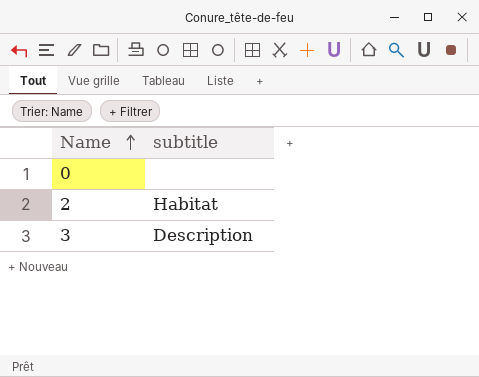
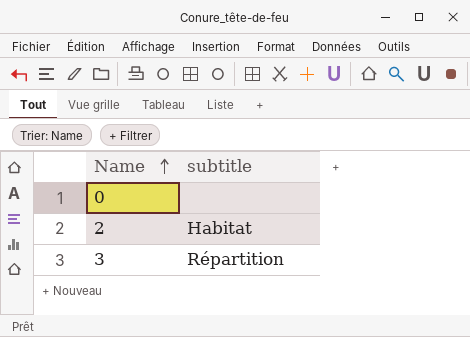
3 | subtitle: Description -> Répartition

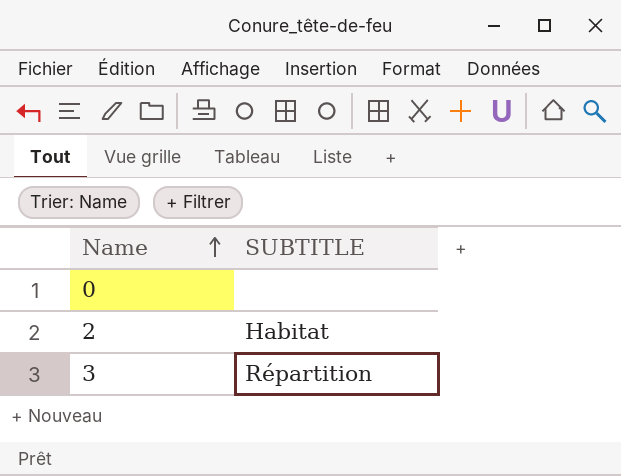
column name: subtitle -> SUBTITLE

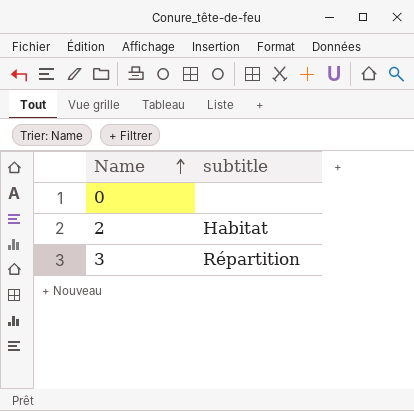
column name: SUBTITLE -> subtitle

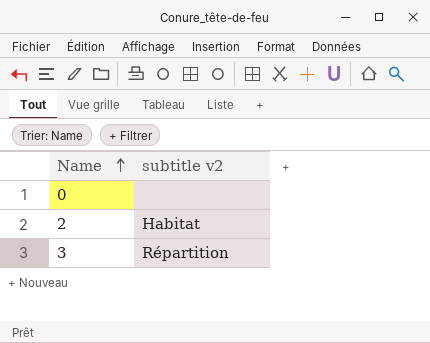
column name: subtitle -> subtitle v2

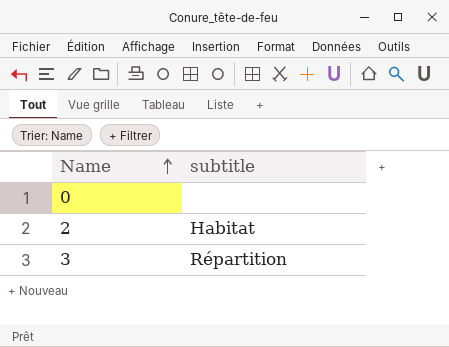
column name: subtitle v2 -> subtitle

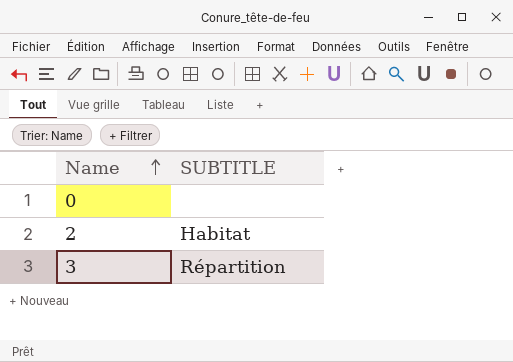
column name: subtitle -> SUBTITLE

